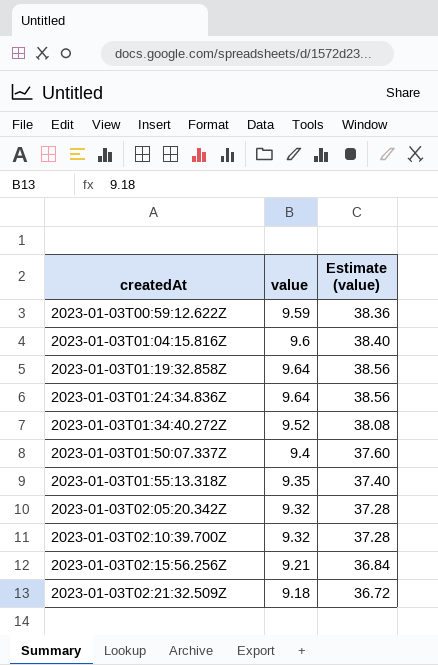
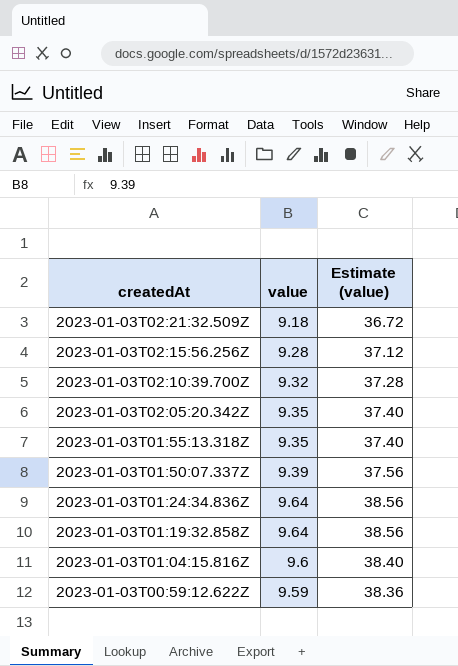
row order: createdAt ascending -> createdAt descending
row 2023-01-03T01:34:40.272Z: 9.52 | 38.08 -> none
2023-01-03T02:15:56.256Z | value: 9.21 -> 9.28
2023-01-03T02:15:56.256Z | Estimate (value): 36.84 -> 37.12
2023-01-03T02:05:20.342Z | value: 9.32 -> 9.35
2023-01-03T02:05:20.342Z | Estimate (value): 37.28 -> 37.40
2023-01-03T01:50:07.337Z | value: 9.4 -> 9.39
2023-01-03T01:50:07.337Z | Estimate (value): 37.60 -> 37.56

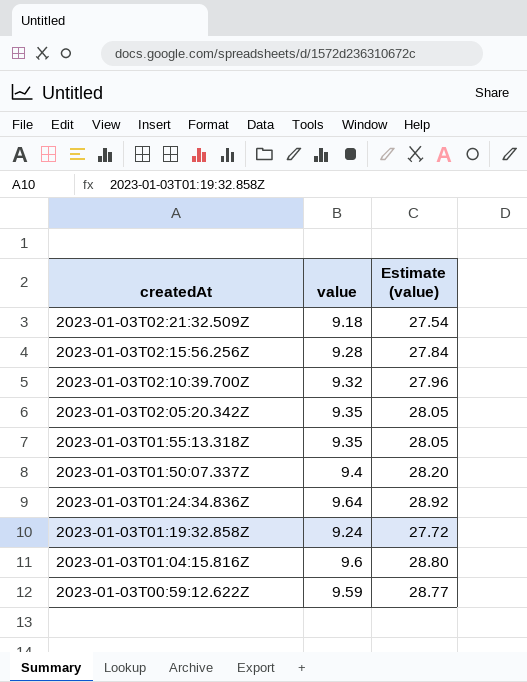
column Estimate (value) | formula: [value] * 4 -> [value] * 3
2023-01-03T01:50:07.337Z | value: 9.39 -> 9.4
2023-01-03T01:19:32.858Z | value: 9.64 -> 9.24

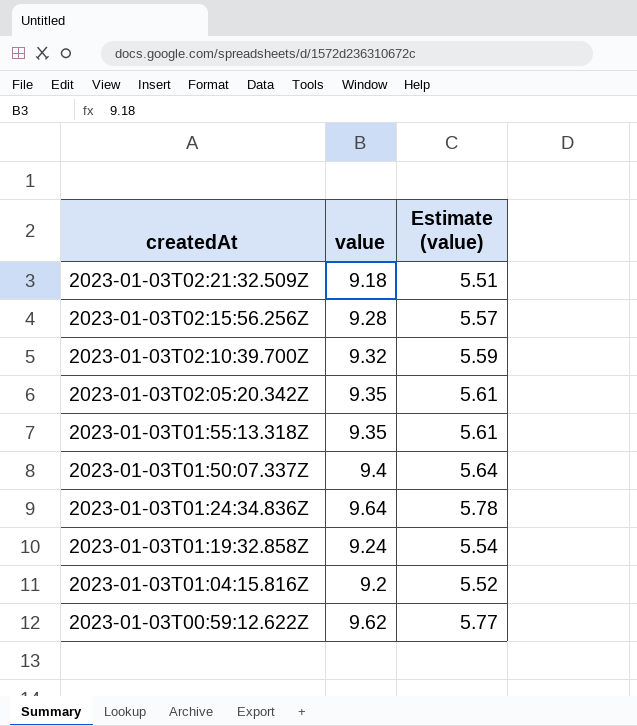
column Estimate (value) | formula: [value] * 3 -> [value] * 0.6
2023-01-03T01:04:15.816Z | value: 9.6 -> 9.2
2023-01-03T00:59:12.622Z | value: 9.59 -> 9.62

